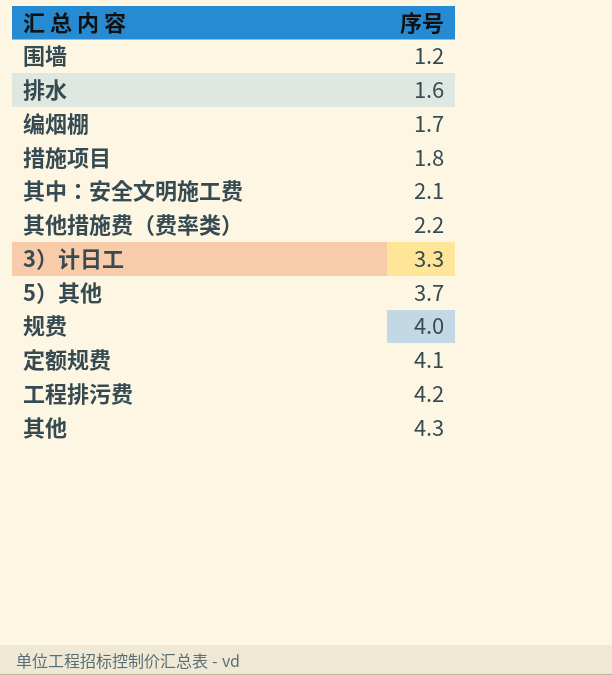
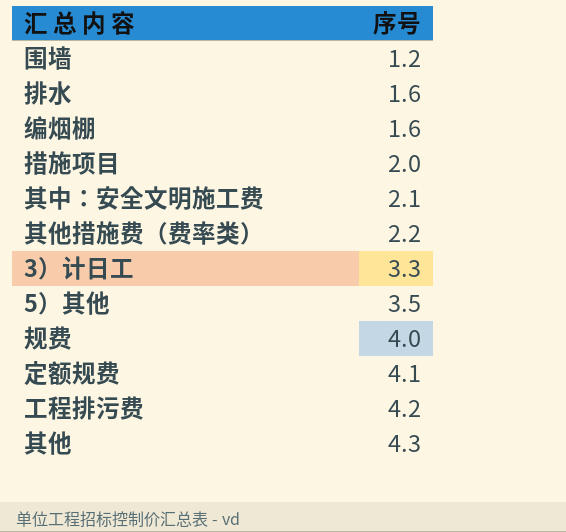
编烟棚 | 序号: 1.7 -> 1.6
措施项目 | 序号: 1.8 -> 2.0
5）其他 | 序号: 3.7 -> 3.5

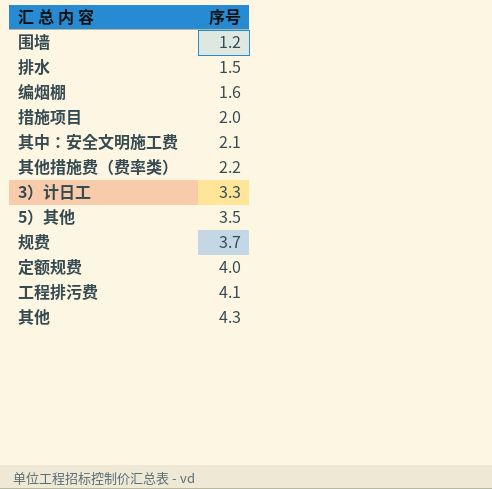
排水 | 序号: 1.6 -> 1.5
规费 | 序号: 4.0 -> 3.7
定额规费 | 序号: 4.1 -> 4.0
工程排污费 | 序号: 4.2 -> 4.1

